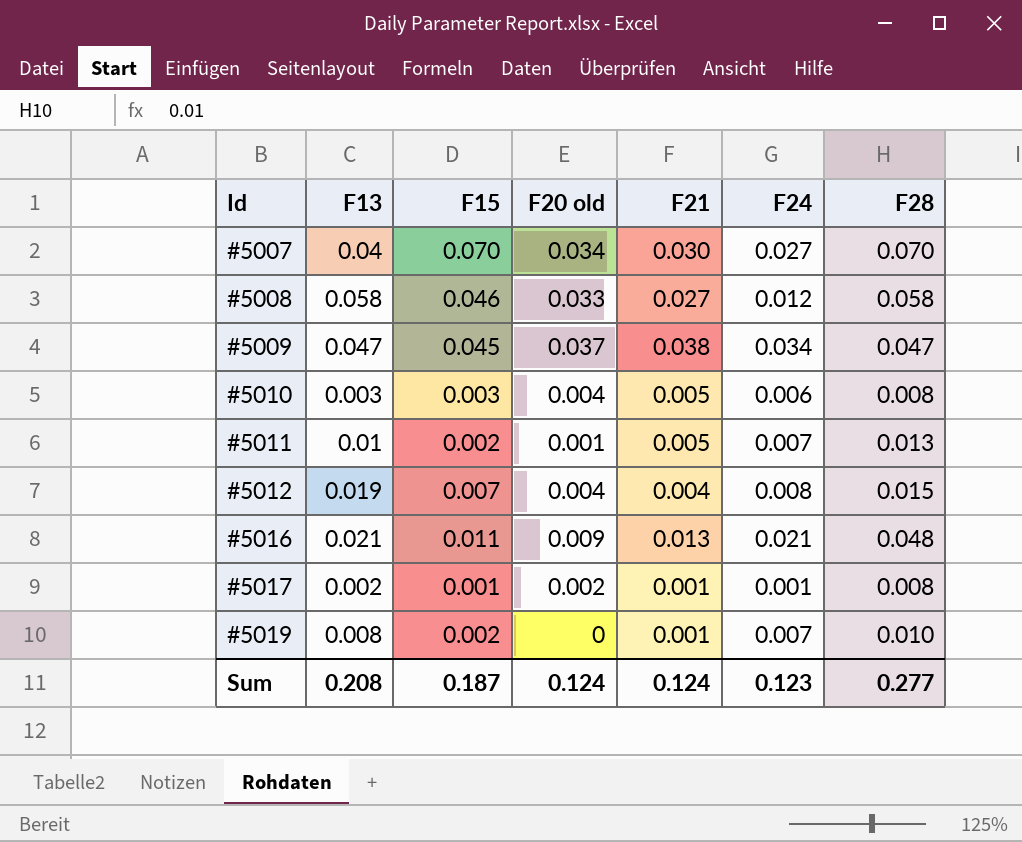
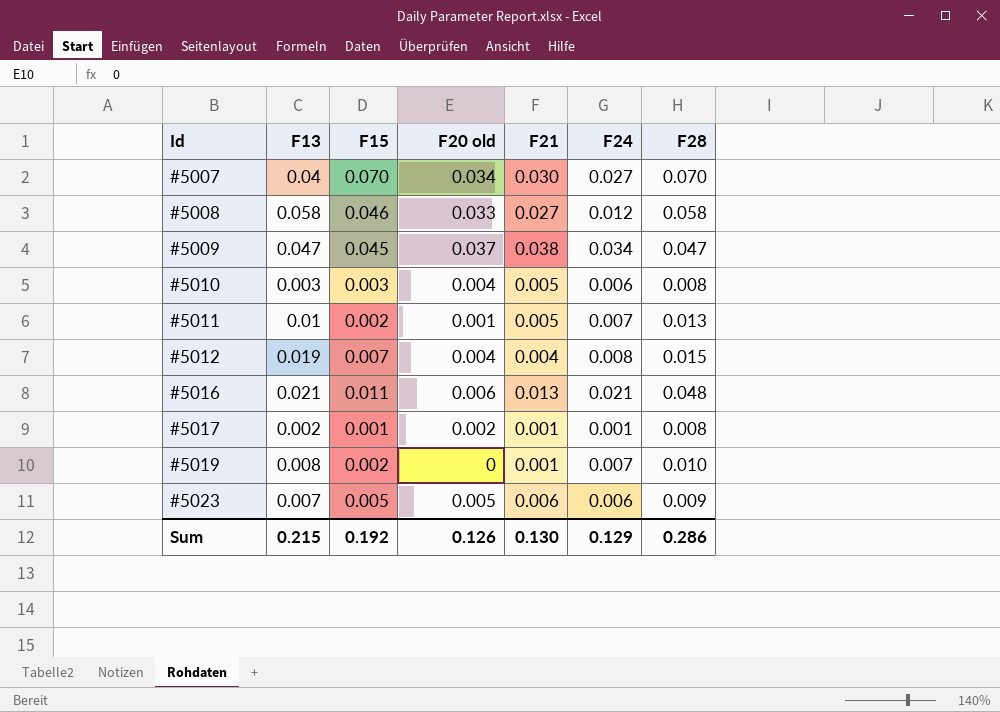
#5016 | F20 old: 0.009 -> 0.006
row #5023: none -> 0.007 | 0.005 | 0.005 | 0.006 | 0.006 | 0.009
Sum | F13: 0.208 -> 0.215
Sum | F15: 0.187 -> 0.192
Sum | F20 old: 0.124 -> 0.126
Sum | F21: 0.124 -> 0.130
Sum | F24: 0.123 -> 0.129
Sum | F28: 0.277 -> 0.286

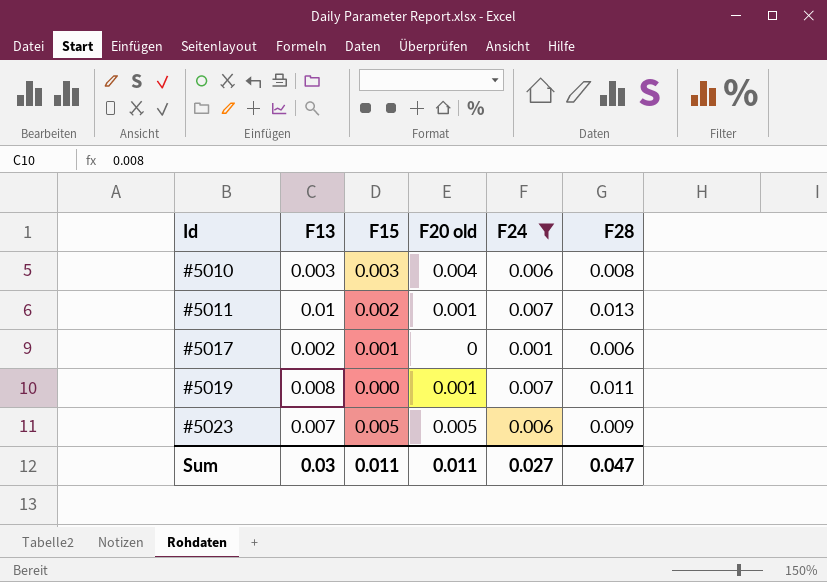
filter: none -> F24 <= 0.007
column F21 | position: 5 -> none
#5017 | F20 old: 0.002 -> 0
#5017 | F28: 0.008 -> 0.006
#5019 | F15: 0.002 -> 0.000
#5019 | F20 old: 0 -> 0.001
#5019 | F28: 0.010 -> 0.011
Sum | F13: 0.215 -> 0.03
Sum | F15: 0.192 -> 0.011
Sum | F20 old: 0.126 -> 0.011
Sum | F24: 0.129 -> 0.027
Sum | F28: 0.286 -> 0.047

